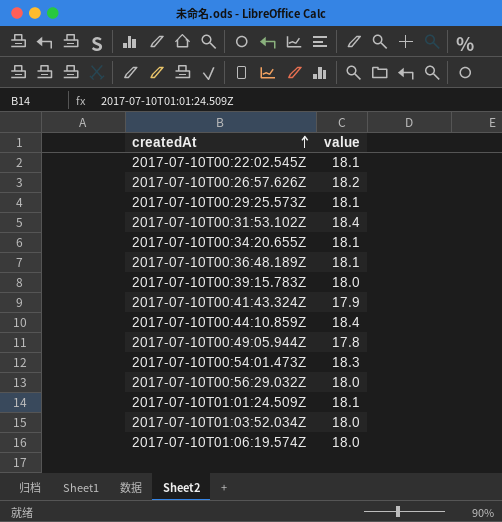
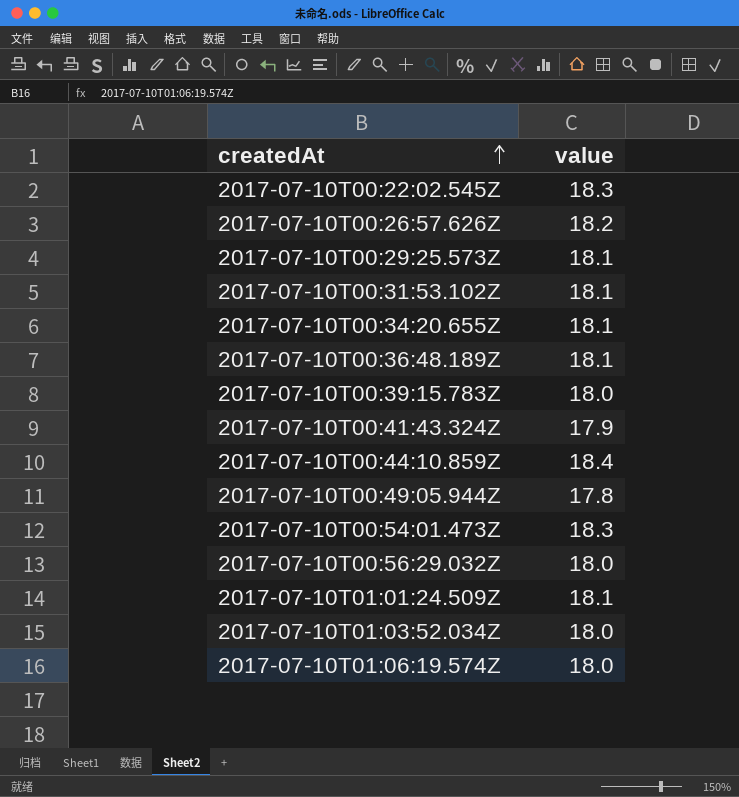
2017-07-10T00:22:02.545Z | value: 18.1 -> 18.3
2017-07-10T00:31:53.102Z | value: 18.4 -> 18.1

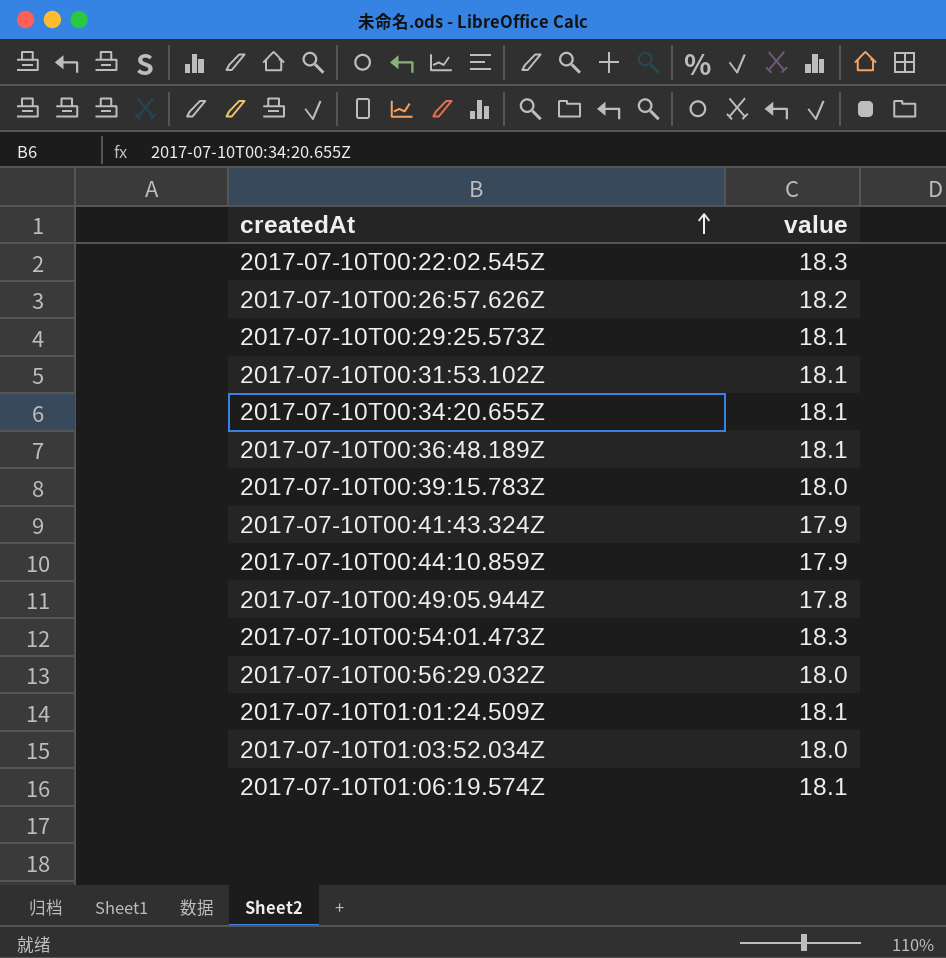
2017-07-10T00:44:10.859Z | value: 18.4 -> 17.9
2017-07-10T01:06:19.574Z | value: 18.0 -> 18.1

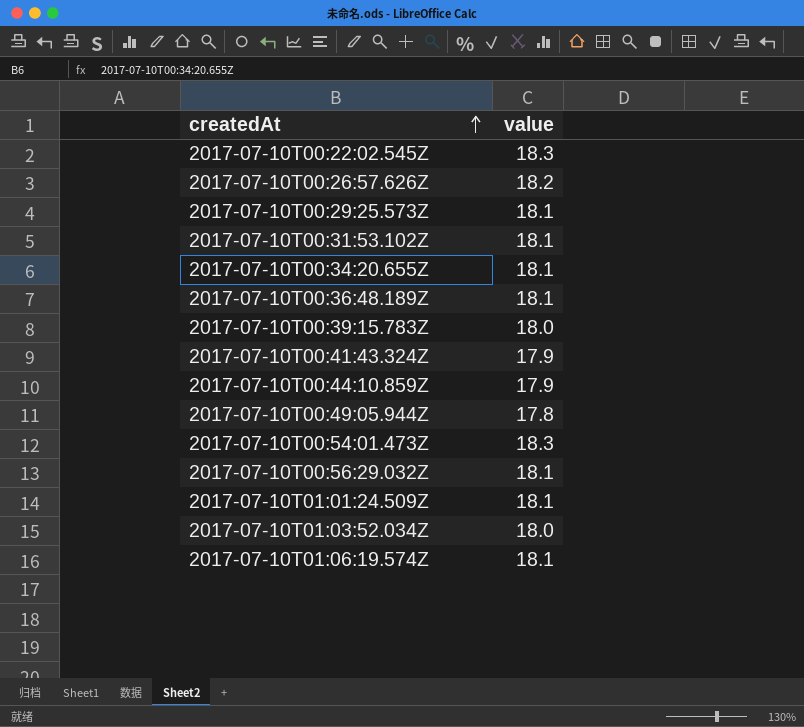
2017-07-10T00:56:29.032Z | value: 18.0 -> 18.1

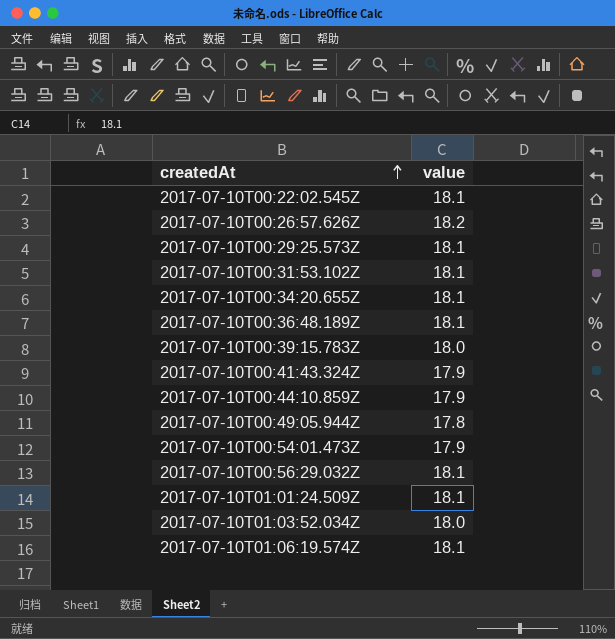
2017-07-10T00:22:02.545Z | value: 18.3 -> 18.1
2017-07-10T00:54:01.473Z | value: 18.3 -> 17.9

